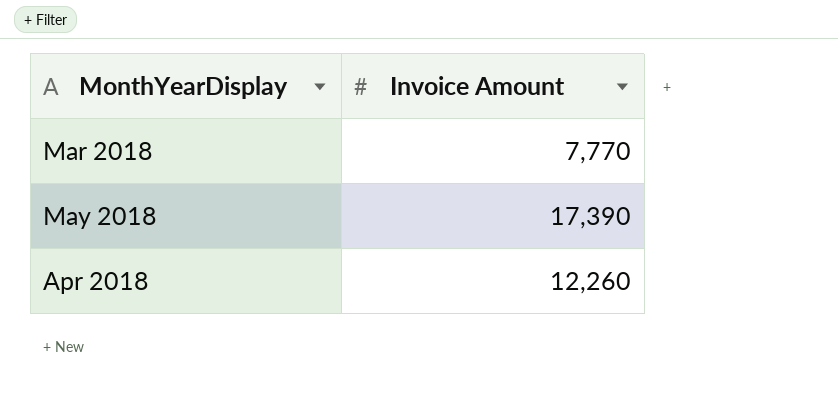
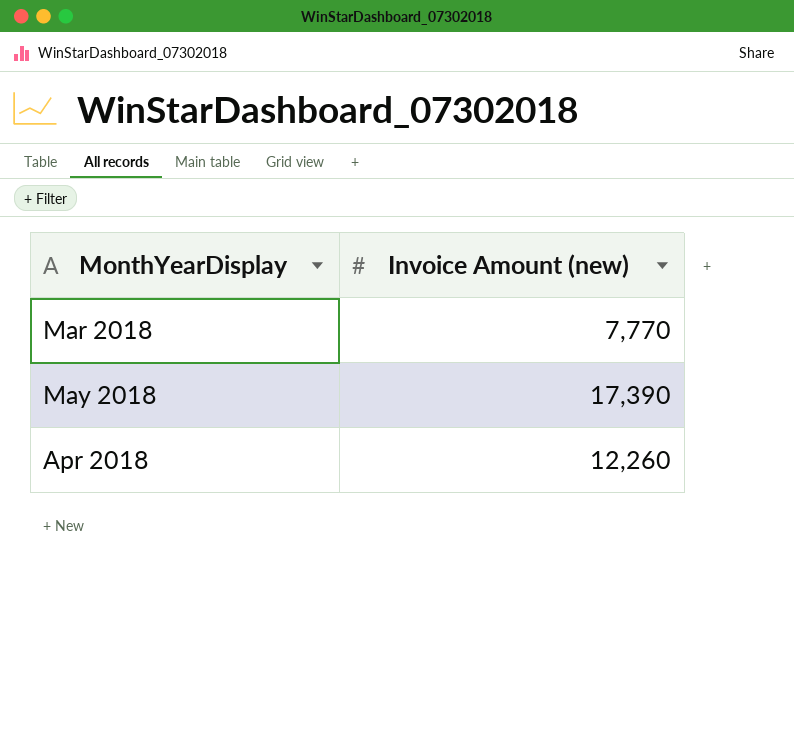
column name: Invoice Amount -> Invoice Amount (new)

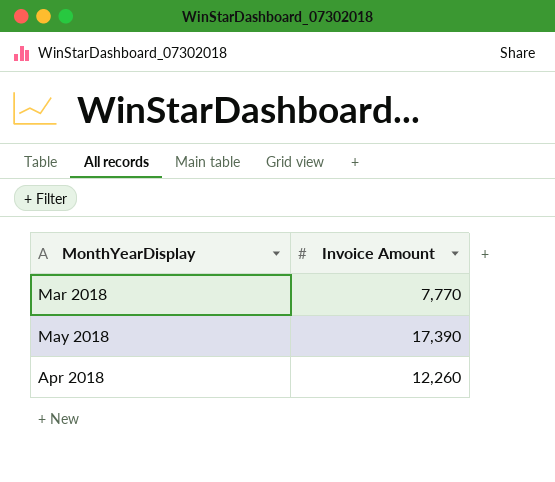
column name: Invoice Amount (new) -> Invoice Amount

